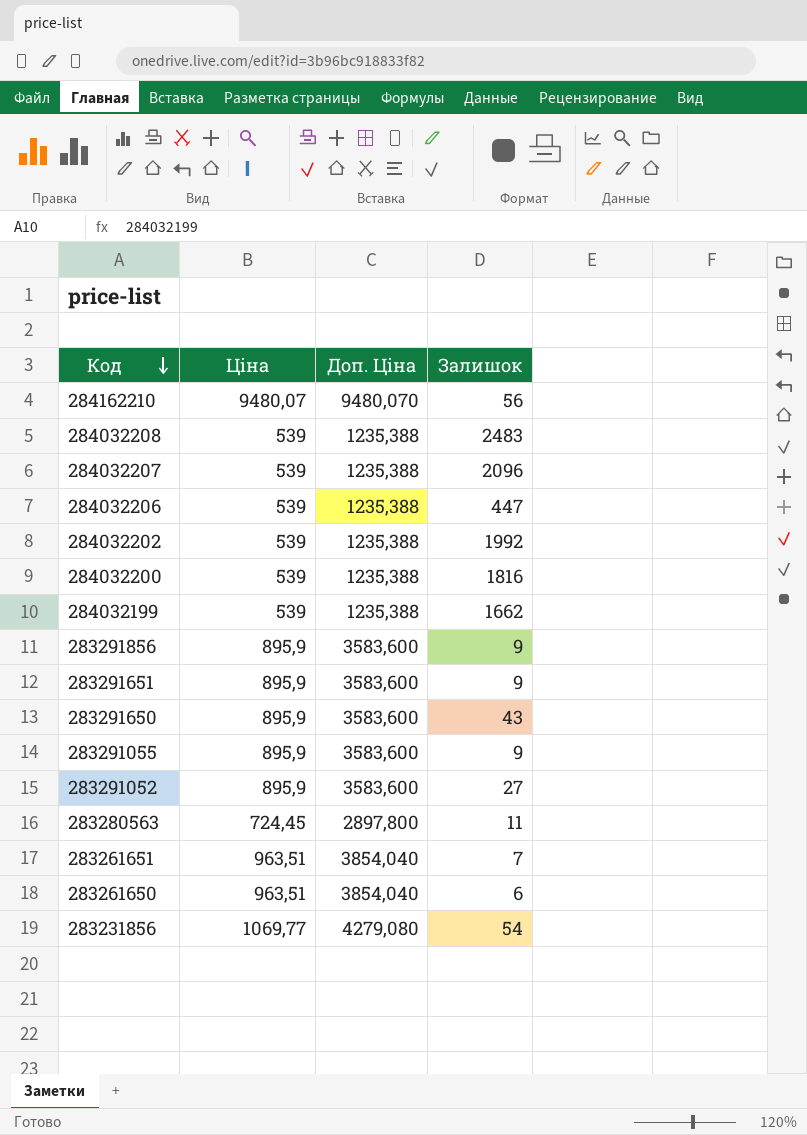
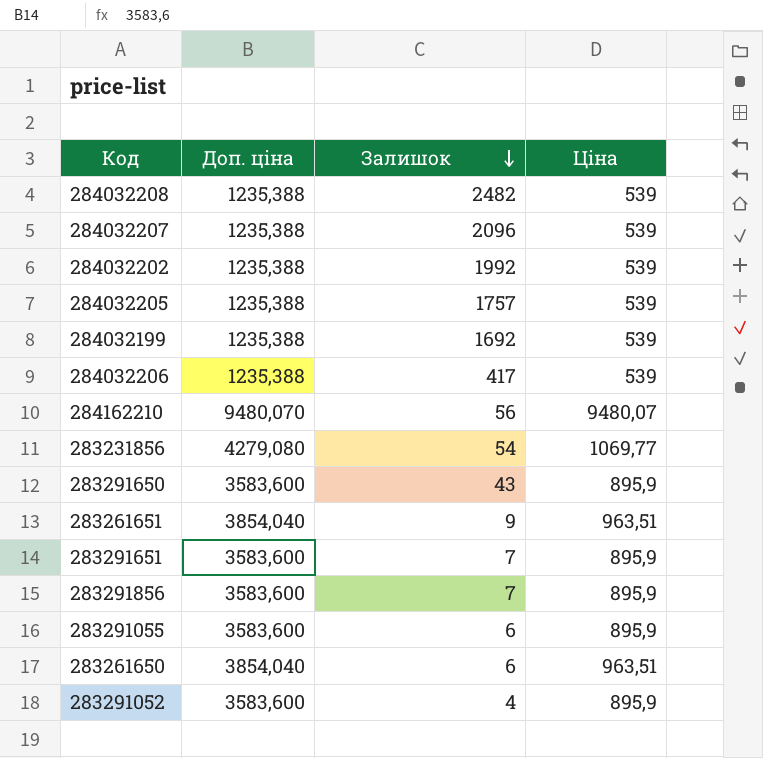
row order: Код descending -> Залишок descending
column name: Доп. Ціна -> Доп. ціна
column Ціна | position: 2 -> 4
row 284032200: 539 | 1235,388 | 1816 -> none
row 283280563: 724,45 | 2897,800 | 11 -> none
284032208 | Залишок: 2483 -> 2482
row 284032205: none -> 1235,388 | 1757 | 539
284032199 | Залишок: 1662 -> 1692
284032206 | Залишок: 447 -> 417
283261651 | Залишок: 7 -> 9
283291651 | Залишок: 9 -> 7
283291856 | Залишок: 9 -> 7
283291055 | Залишок: 9 -> 6
283291052 | Залишок: 27 -> 4

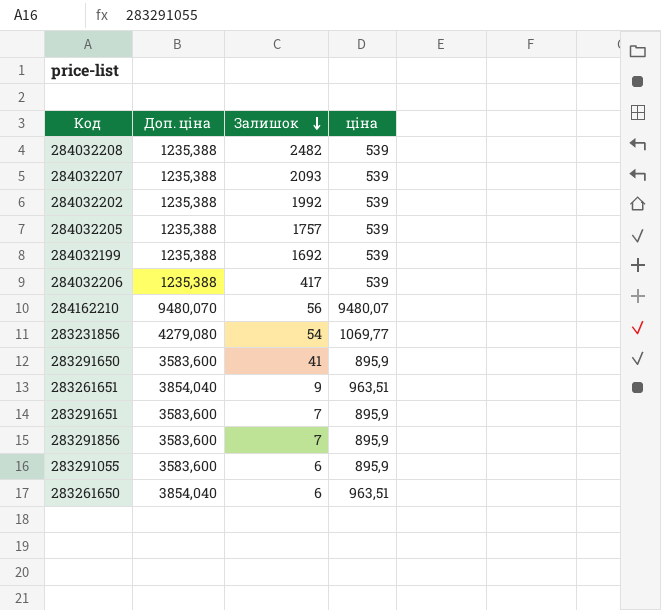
column name: Ціна -> ціна
row 283291052: 3583,600 | 4 | 895,9 -> none
284032207 | Залишок: 2096 -> 2093
283291650 | Залишок: 43 -> 41

